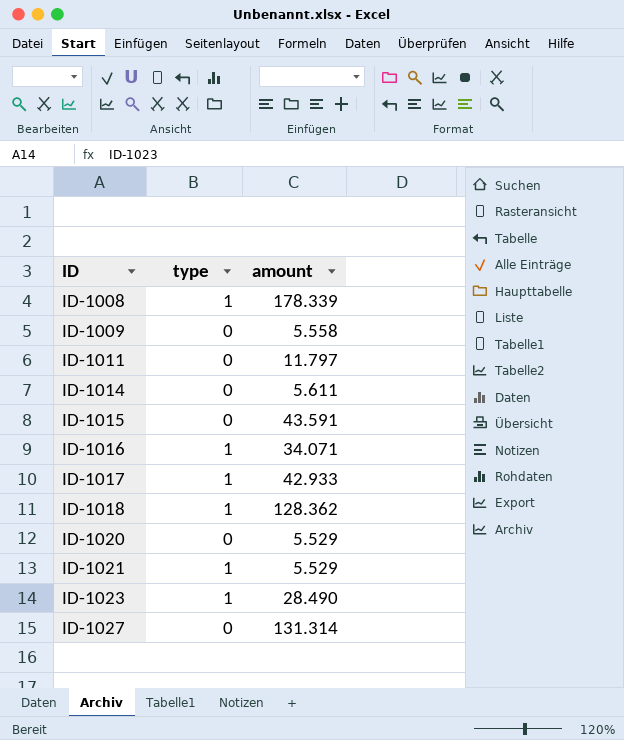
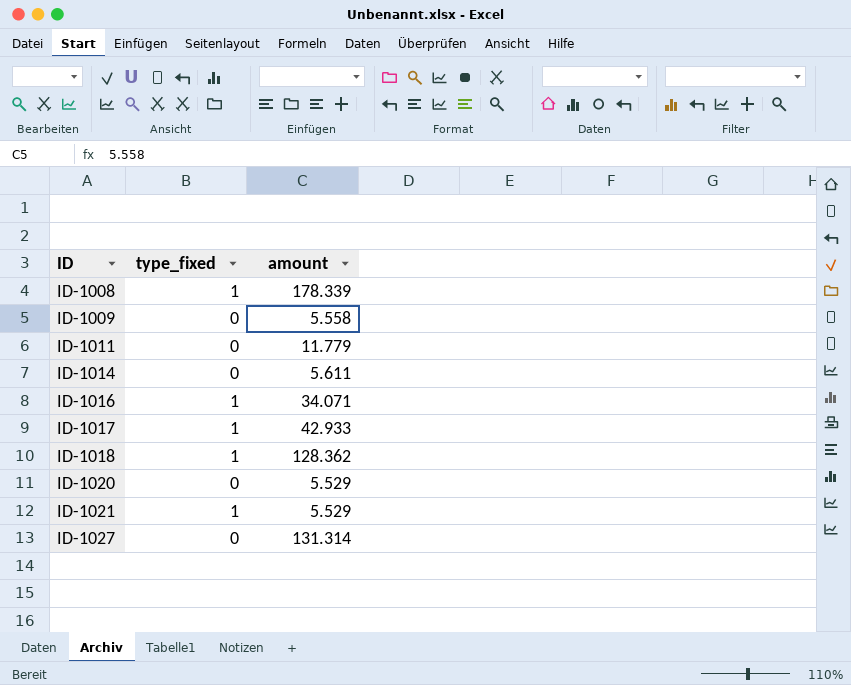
column name: type -> type_fixed
row ID-1015: 0 | 43.591 -> none
row ID-1023: 1 | 28.490 -> none
ID-1011 | amount: 11.797 -> 11.779

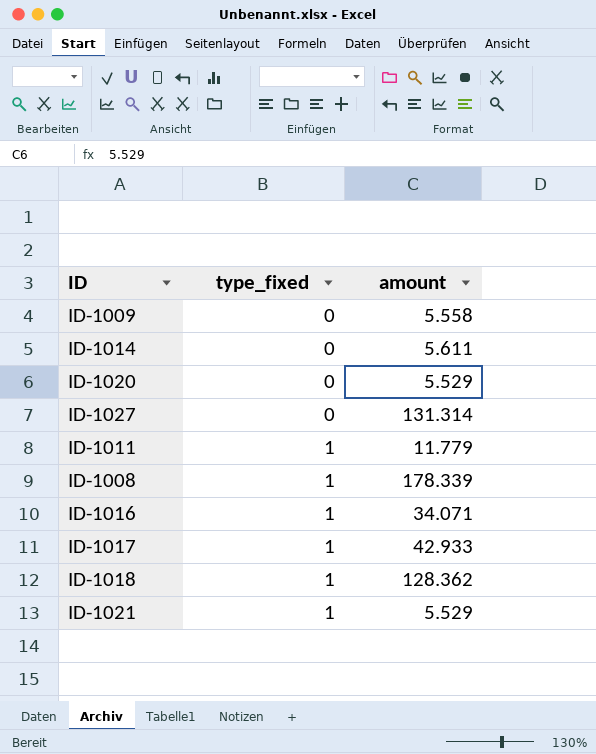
row order: ID ascending -> type_fixed ascending
ID-1011 | type_fixed: 0 -> 1

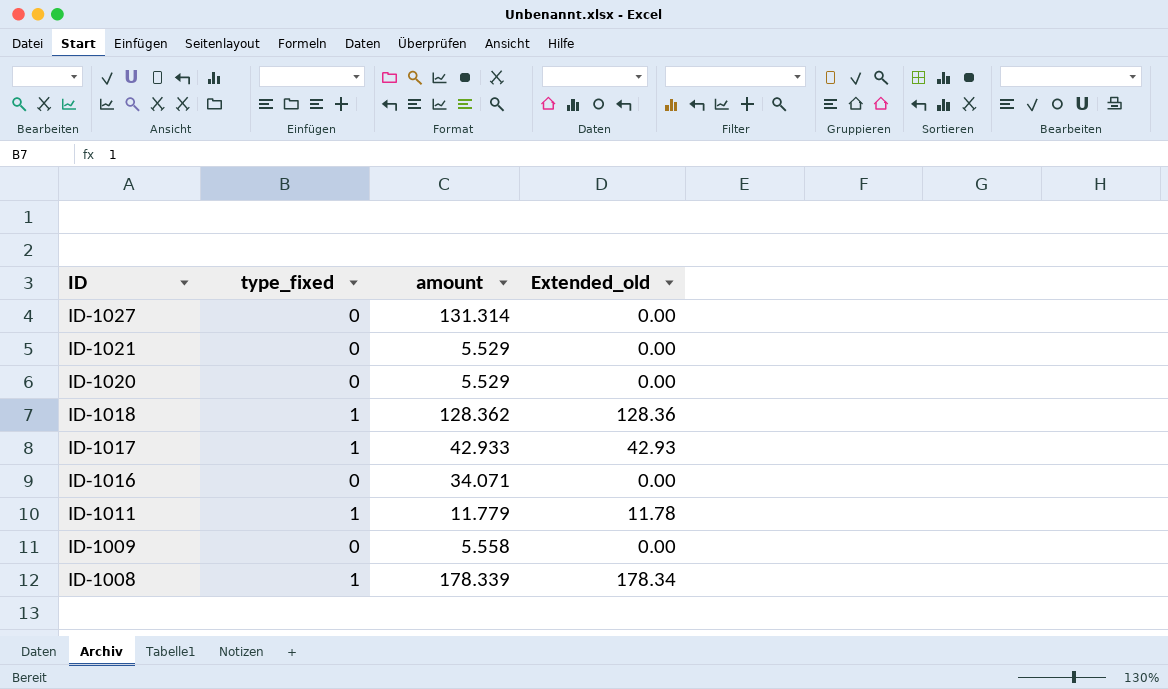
row order: type_fixed ascending -> ID descending
column Extended_old | formula: none -> [type_fixed] * [amount]
row ID-1014: 0 | 5.611 -> none
ID-1021 | type_fixed: 1 -> 0
ID-1016 | type_fixed: 1 -> 0

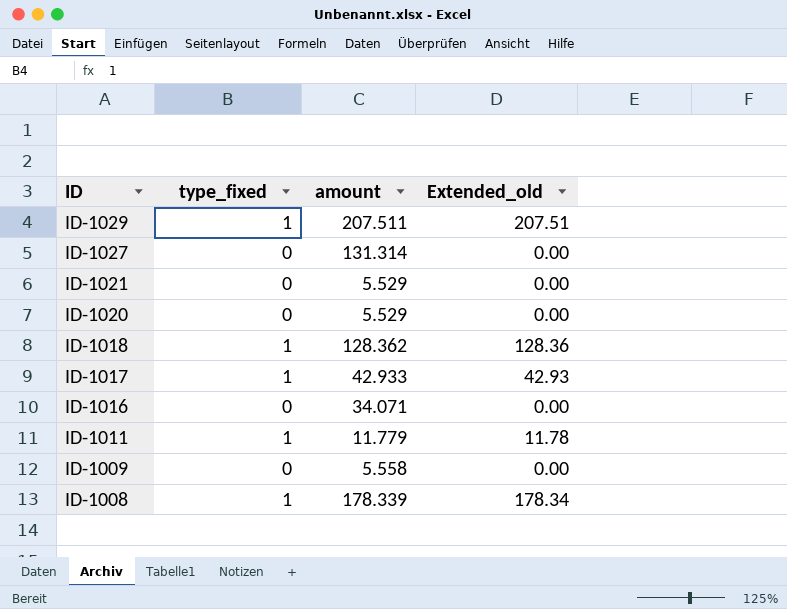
row ID-1029: none -> 1 | 207.511 | 207.51

